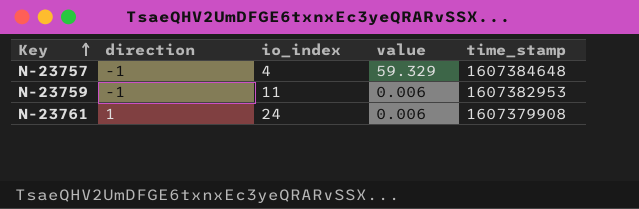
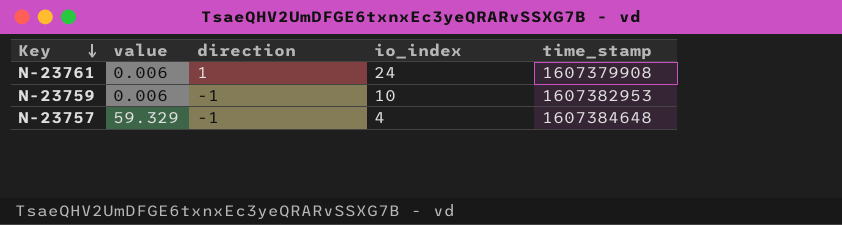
row order: Key ascending -> Key descending
column value | position: 4 -> 2
N-23759 | io_index: 11 -> 10

